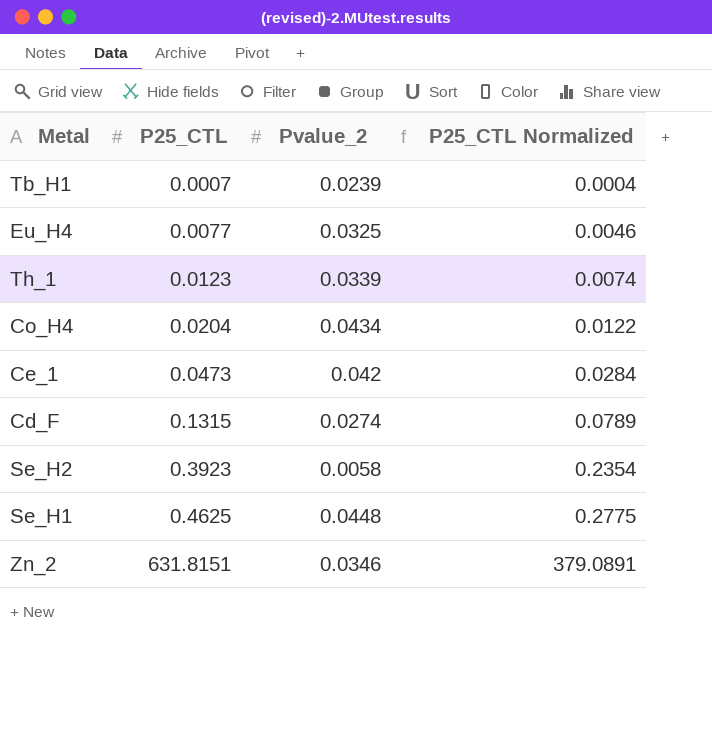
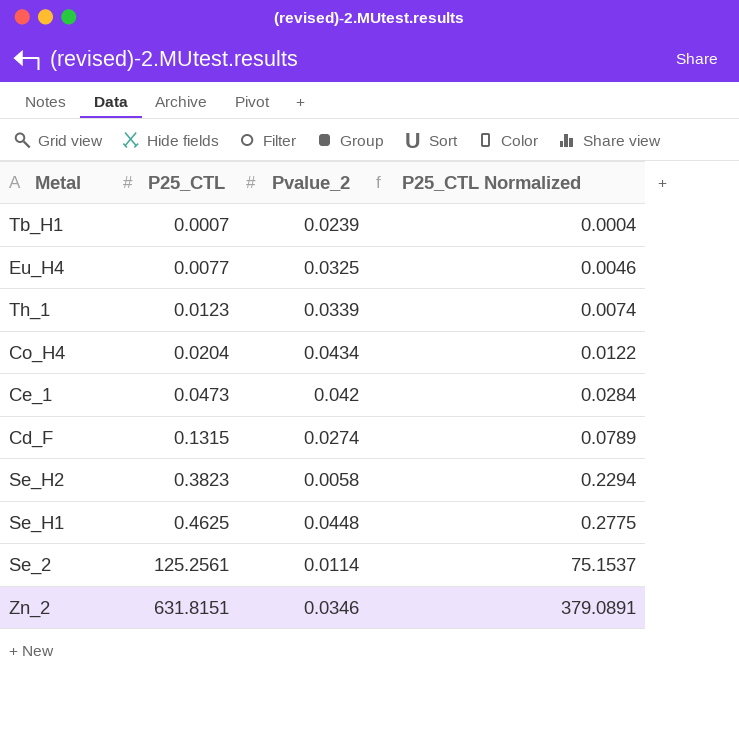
Se_H2 | P25_CTL: 0.3923 -> 0.3823
Se_H2 | P25_CTL Normalized: 0.2354 -> 0.2294
row Se_2: none -> 125.2561 | 0.0114 | 75.1537

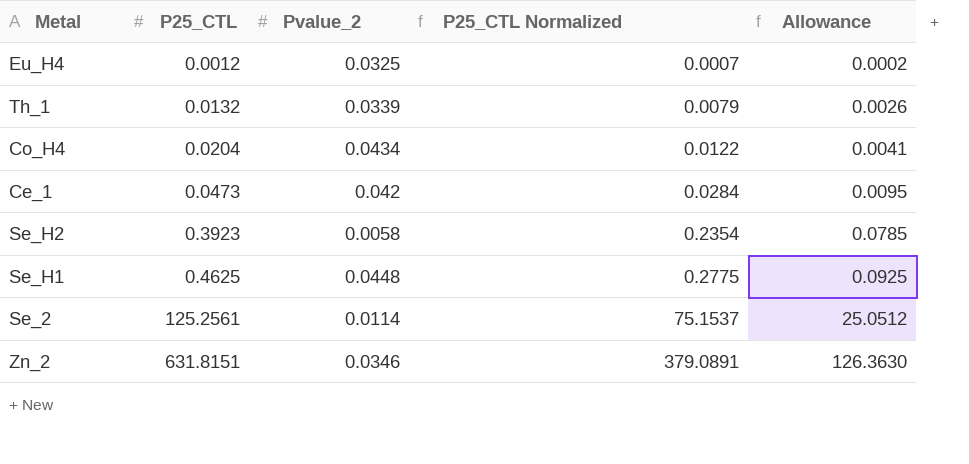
column Allowance | formula: none -> [P25_CTL] * 0.2
row Tb_H1: 0.0007 | 0.0239 | 0.0004 -> none
row Cd_F: 0.1315 | 0.0274 | 0.0789 -> none
Eu_H4 | P25_CTL: 0.0077 -> 0.0012
Eu_H4 | P25_CTL Normalized: 0.0046 -> 0.0007
Th_1 | P25_CTL: 0.0123 -> 0.0132
Th_1 | P25_CTL Normalized: 0.0074 -> 0.0079
Se_H2 | P25_CTL: 0.3823 -> 0.3923
Se_H2 | P25_CTL Normalized: 0.2294 -> 0.2354

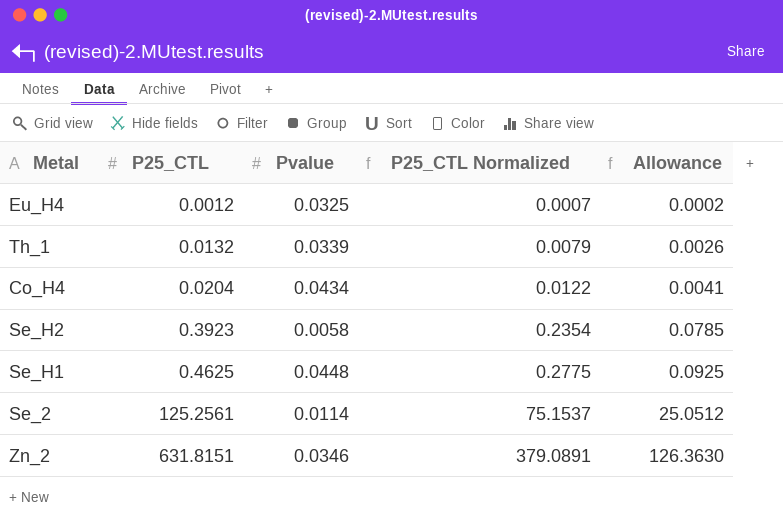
column name: Pvalue_2 -> Pvalue
row Ce_1: 0.0473 | 0.042 | 0.0284 | 0.0095 -> none

